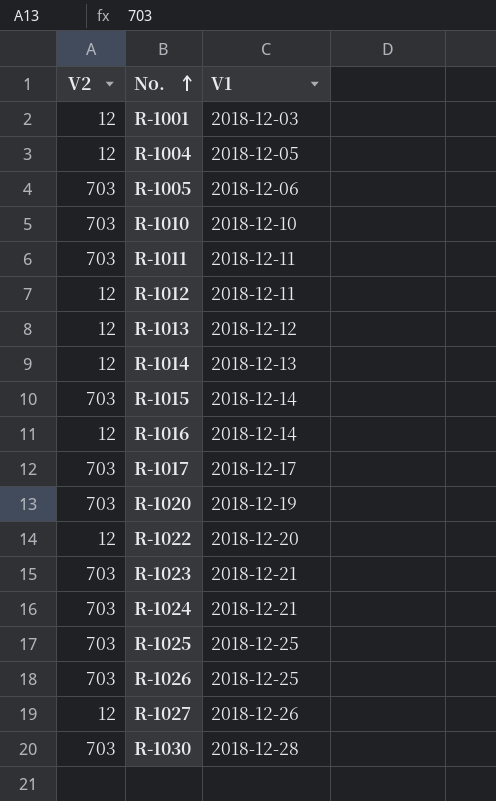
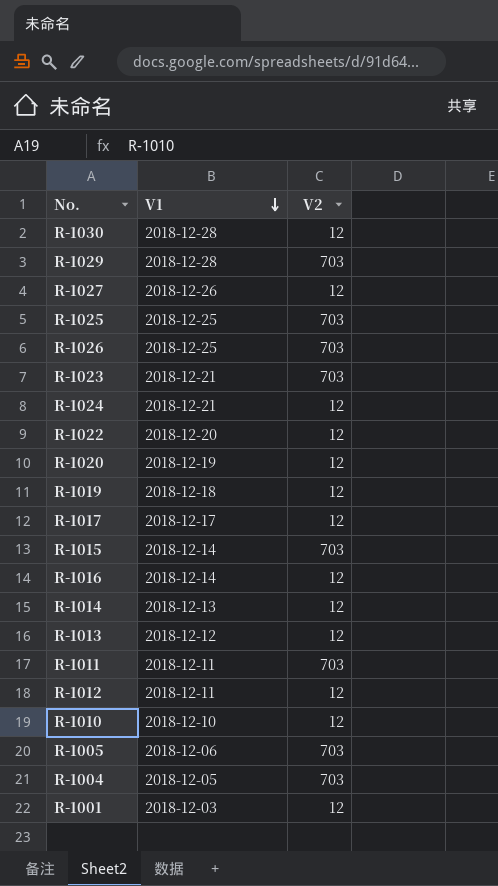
row order: No. ascending -> V1 descending
column V2 | position: 1 -> 3
R-1030 | V2: 703 -> 12
row R-1029: none -> 2018-12-28 | 703
R-1024 | V2: 703 -> 12
R-1020 | V2: 703 -> 12
row R-1019: none -> 2018-12-18 | 12
R-1017 | V2: 703 -> 12
R-1010 | V2: 703 -> 12
R-1004 | V2: 12 -> 703

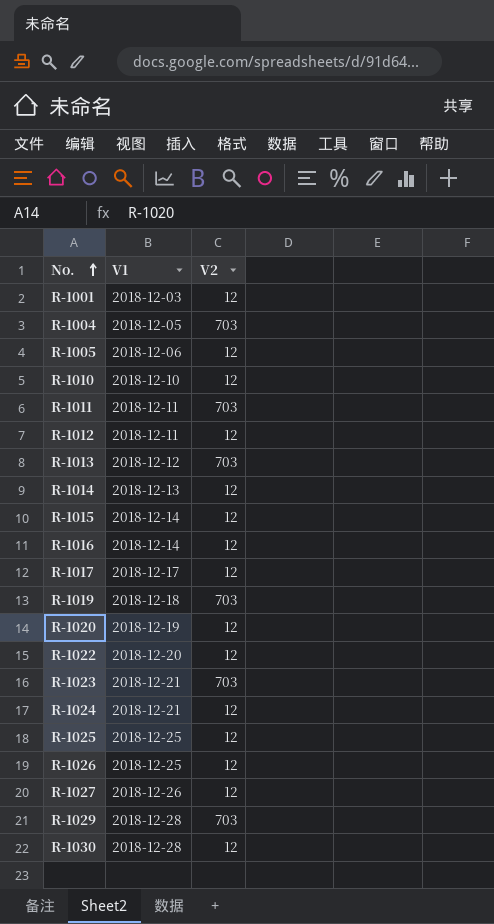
row order: V1 descending -> No. ascending
R-1005 | V2: 703 -> 12
R-1013 | V2: 12 -> 703
R-1015 | V2: 703 -> 12
R-1019 | V2: 12 -> 703
R-1025 | V2: 703 -> 12
R-1026 | V2: 703 -> 12

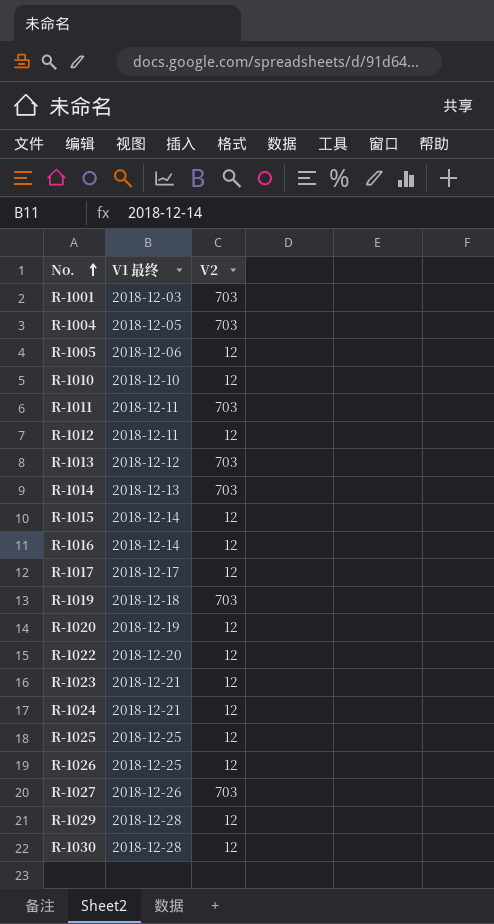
column name: V1 -> V1 最终
R-1001 | V2: 12 -> 703
R-1014 | V2: 12 -> 703
R-1023 | V2: 703 -> 12
R-1027 | V2: 12 -> 703
R-1029 | V2: 703 -> 12

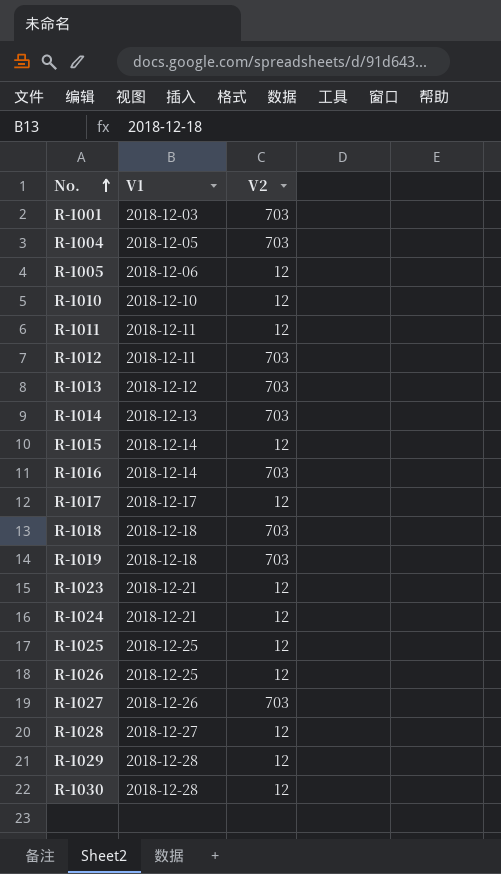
column name: V1 最终 -> V1
row R-1020: 2018-12-19 | 12 -> none
row R-1022: 2018-12-20 | 12 -> none
R-1011 | V2: 703 -> 12
R-1012 | V2: 12 -> 703
R-1016 | V2: 12 -> 703
row R-1018: none -> 2018-12-18 | 703
row R-1028: none -> 2018-12-27 | 12

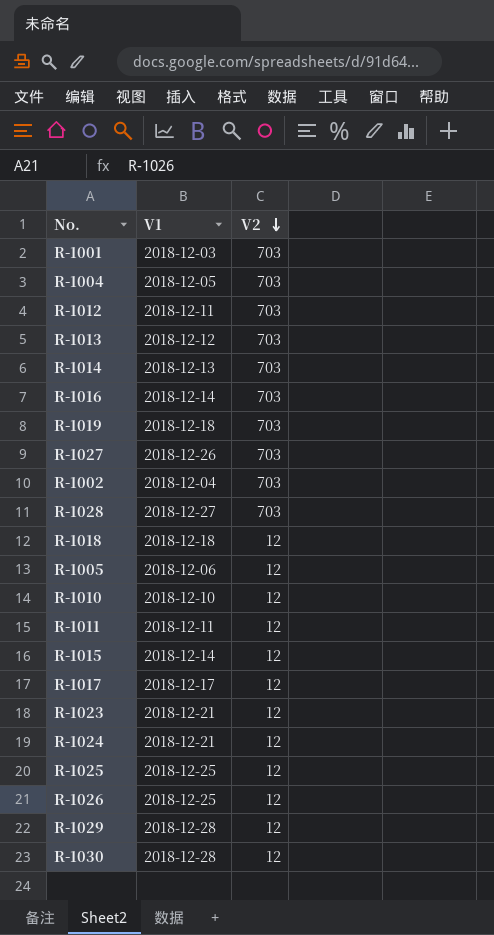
row order: No. ascending -> V2 descending
row R-1002: none -> 2018-12-04 | 703
R-1028 | V2: 12 -> 703
R-1018 | V2: 703 -> 12

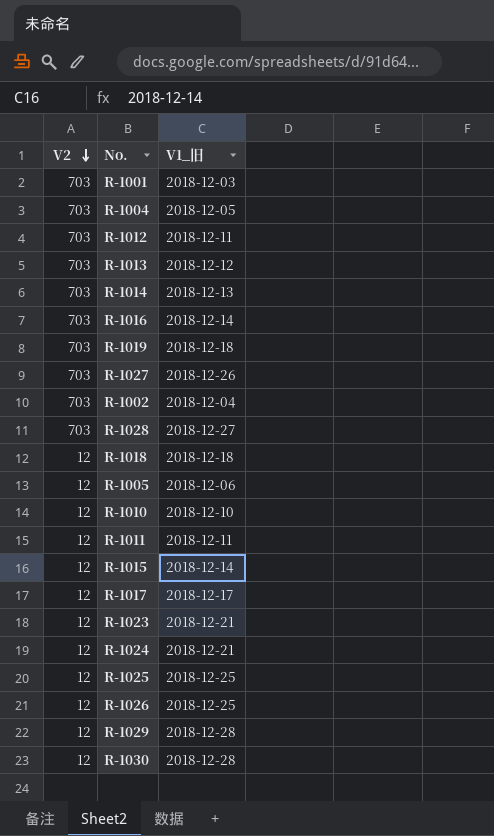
column V2 | position: 3 -> 1
column name: V1 -> V1_旧

